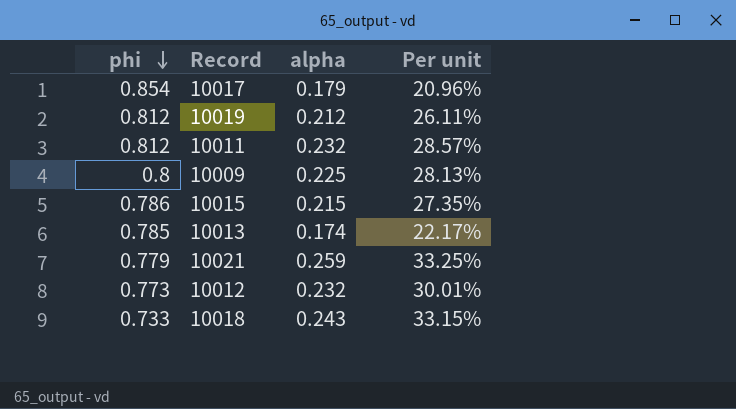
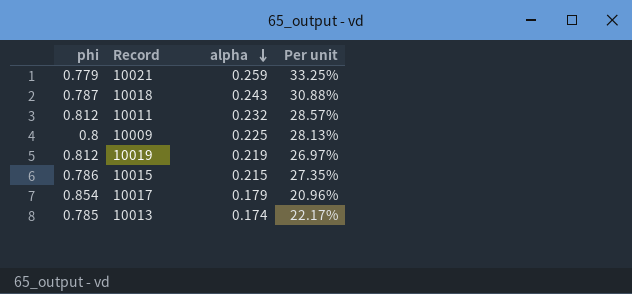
row order: phi descending -> alpha descending
row 10012: 0.773 | 0.232 | 30.01% -> none
10018 | phi: 0.733 -> 0.787
10018 | Per unit: 33.15% -> 30.88%
10019 | alpha: 0.212 -> 0.219
10019 | Per unit: 26.11% -> 26.97%

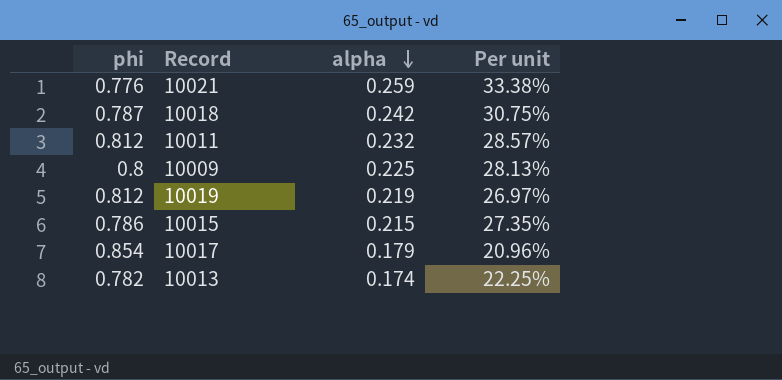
10021 | phi: 0.779 -> 0.776
10021 | Per unit: 33.25% -> 33.38%
10018 | alpha: 0.243 -> 0.242
10018 | Per unit: 30.88% -> 30.75%
10013 | phi: 0.785 -> 0.782
10013 | Per unit: 22.17% -> 22.25%

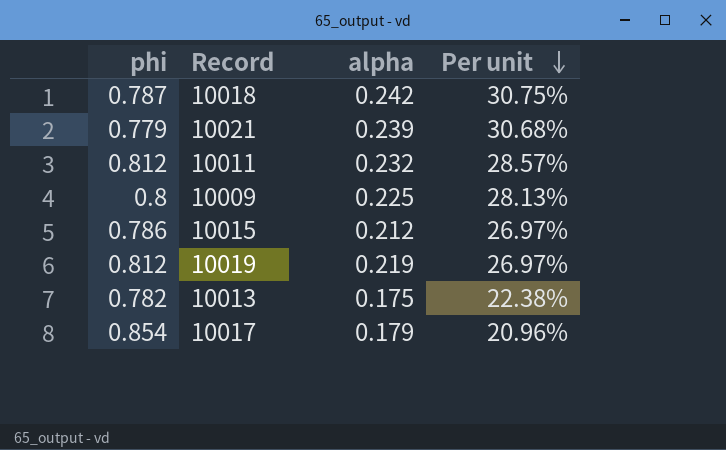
row order: alpha descending -> Per unit descending
10021 | phi: 0.776 -> 0.779
10021 | alpha: 0.259 -> 0.239
10021 | Per unit: 33.38% -> 30.68%
10015 | alpha: 0.215 -> 0.212
10015 | Per unit: 27.35% -> 26.97%
10013 | alpha: 0.174 -> 0.175
10013 | Per unit: 22.25% -> 22.38%

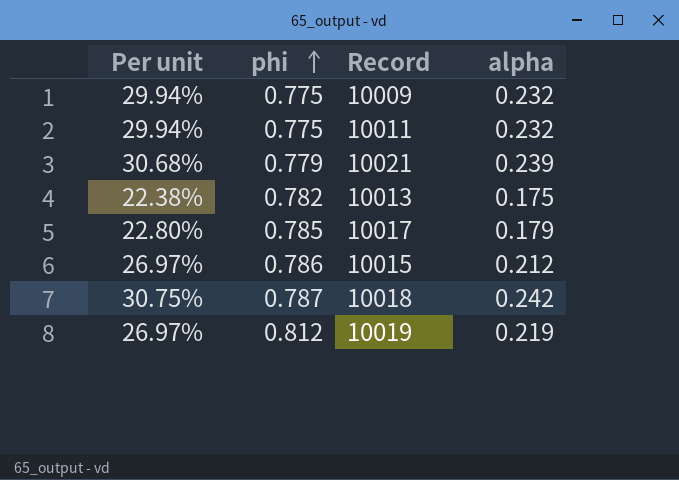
row order: Per unit descending -> phi ascending
column Per unit | position: 4 -> 1
10009 | Per unit: 28.13% -> 29.94%
10009 | phi: 0.8 -> 0.775
10009 | alpha: 0.225 -> 0.232
10011 | Per unit: 28.57% -> 29.94%
10011 | phi: 0.812 -> 0.775
10017 | Per unit: 20.96% -> 22.80%
10017 | phi: 0.854 -> 0.785

